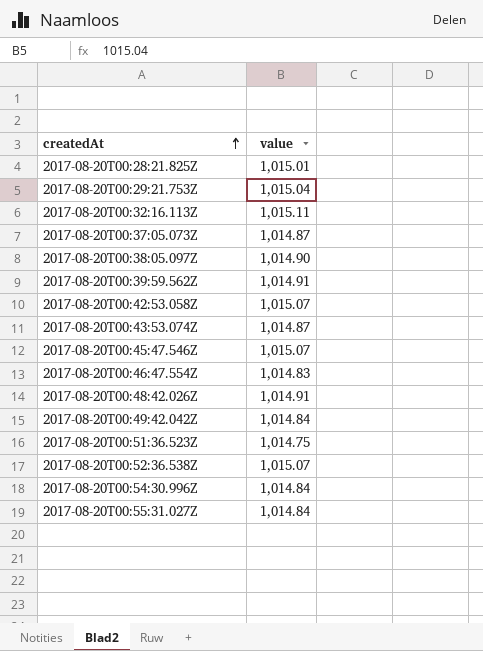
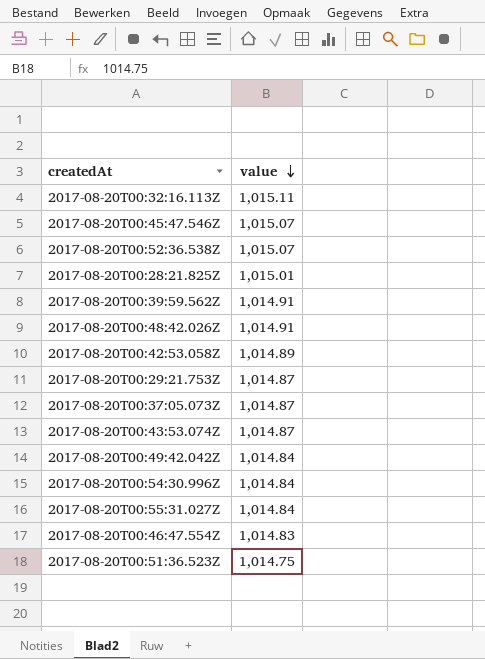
row order: createdAt ascending -> value descending
row 2017-08-20T00:38:05.097Z: 1,014.90 -> none
2017-08-20T00:42:53.058Z | value: 1,015.07 -> 1,014.89
2017-08-20T00:29:21.753Z | value: 1,015.04 -> 1,014.87

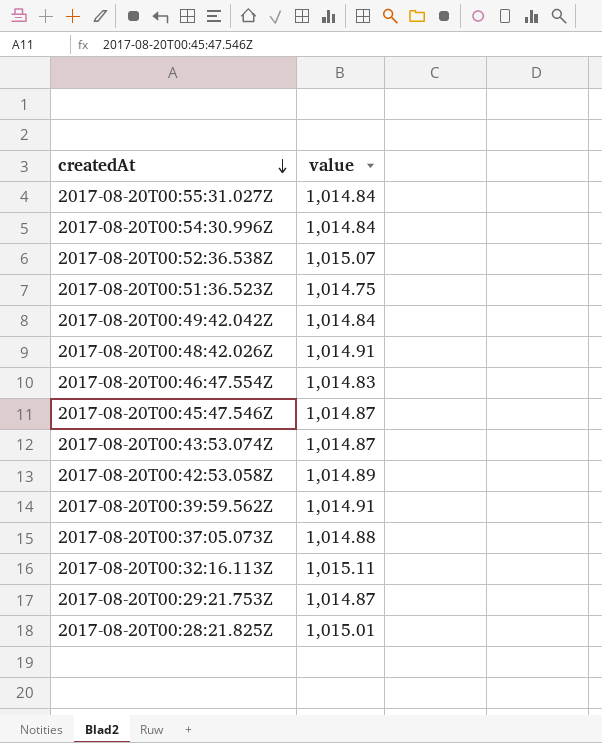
row order: value descending -> createdAt descending
2017-08-20T00:45:47.546Z | value: 1,015.07 -> 1,014.87
2017-08-20T00:37:05.073Z | value: 1,014.87 -> 1,014.88

